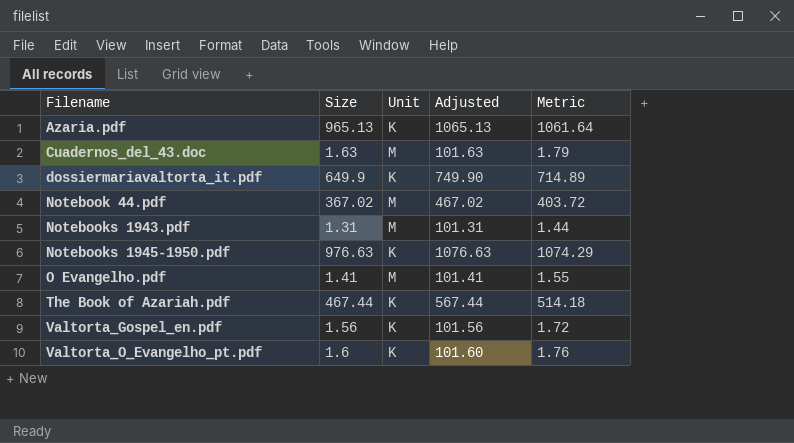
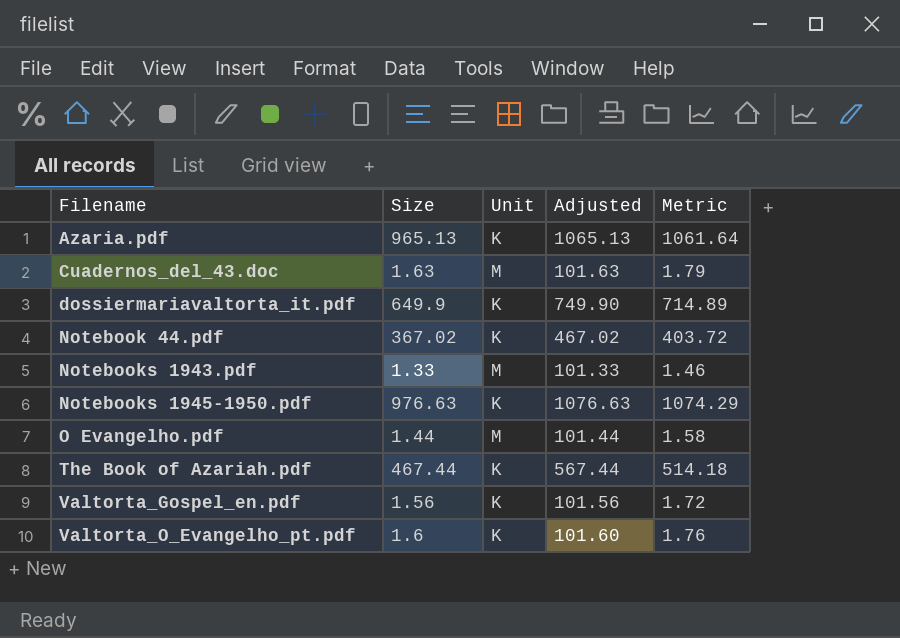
Notebook 44.pdf | Unit: M -> K
Notebooks 1943.pdf | Size: 1.31 -> 1.33
Notebooks 1943.pdf | Adjusted: 101.31 -> 101.33
Notebooks 1943.pdf | Metric: 1.44 -> 1.46
O Evangelho.pdf | Size: 1.41 -> 1.44
O Evangelho.pdf | Adjusted: 101.41 -> 101.44
O Evangelho.pdf | Metric: 1.55 -> 1.58

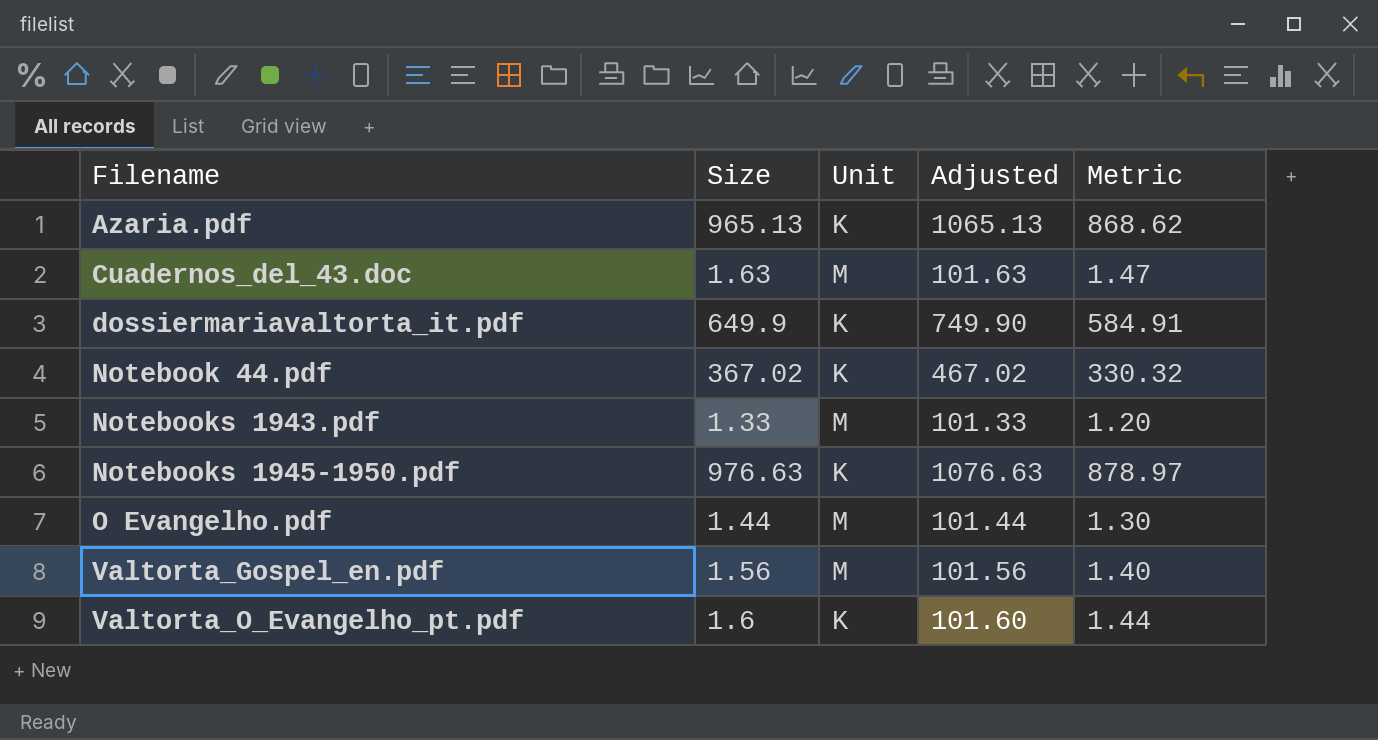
column Metric | formula: [Size] * 1.1 -> [Size] * 0.9
row The Book of Azariah.pdf: 467.44 | K | 567.44 | 514.18 -> none
Valtorta_Gospel_en.pdf | Unit: K -> M

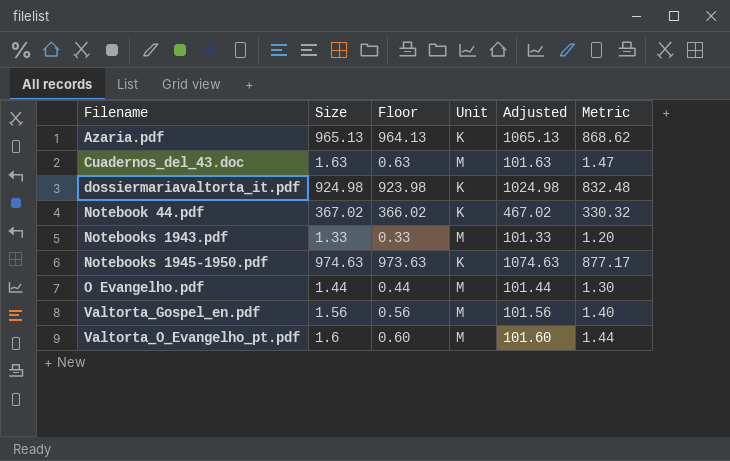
column Floor | formula: none -> [Size] - 1
dossiermariavaltorta_it.pdf | Size: 649.9 -> 924.98
dossiermariavaltorta_it.pdf | Adjusted: 749.90 -> 1024.98
dossiermariavaltorta_it.pdf | Metric: 584.91 -> 832.48
Notebooks 1945-1950.pdf | Size: 976.63 -> 974.63
Notebooks 1945-1950.pdf | Adjusted: 1076.63 -> 1074.63
Notebooks 1945-1950.pdf | Metric: 878.97 -> 877.17
Valtorta_O_Evangelho_pt.pdf | Unit: K -> M

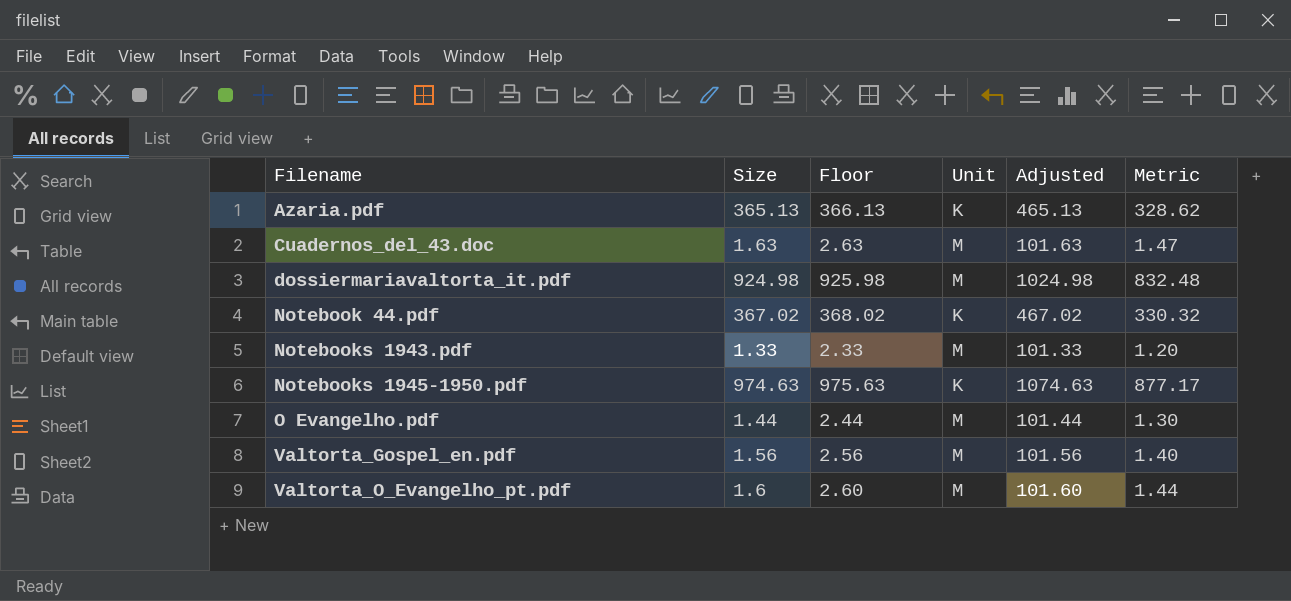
column Floor | formula: [Size] - 1 -> [Size] + 1
Azaria.pdf | Size: 965.13 -> 365.13
Azaria.pdf | Adjusted: 1065.13 -> 465.13
Azaria.pdf | Metric: 868.62 -> 328.62
dossiermariavaltorta_it.pdf | Unit: K -> M

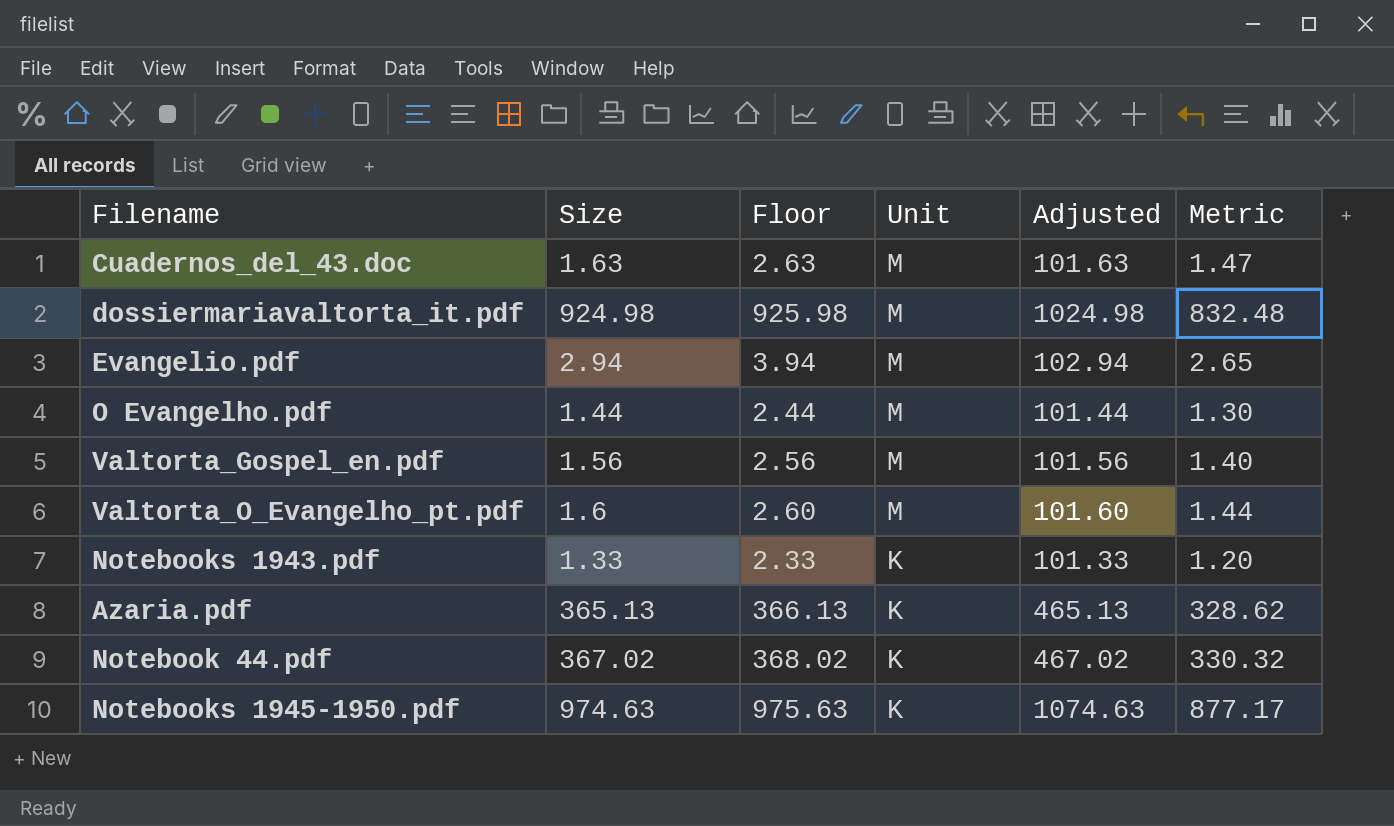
row order: Filename ascending -> Unit descending
row Evangelio.pdf: none -> 2.94 | 3.94 | M | 102.94 | 2.65
Notebooks 1943.pdf | Unit: M -> K

